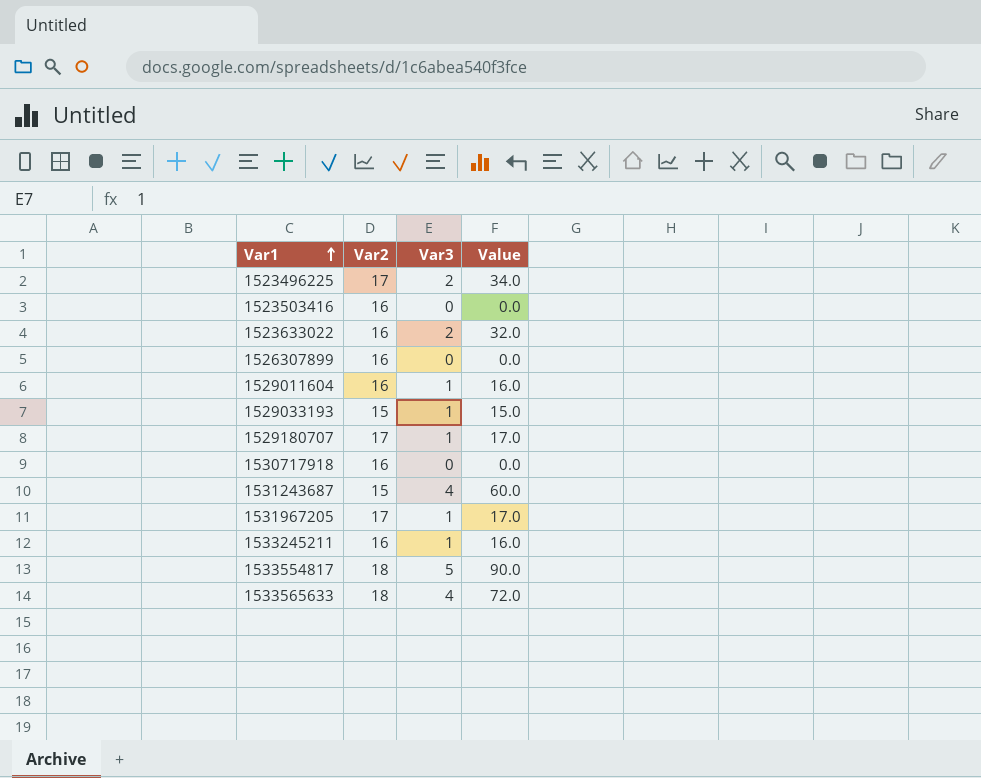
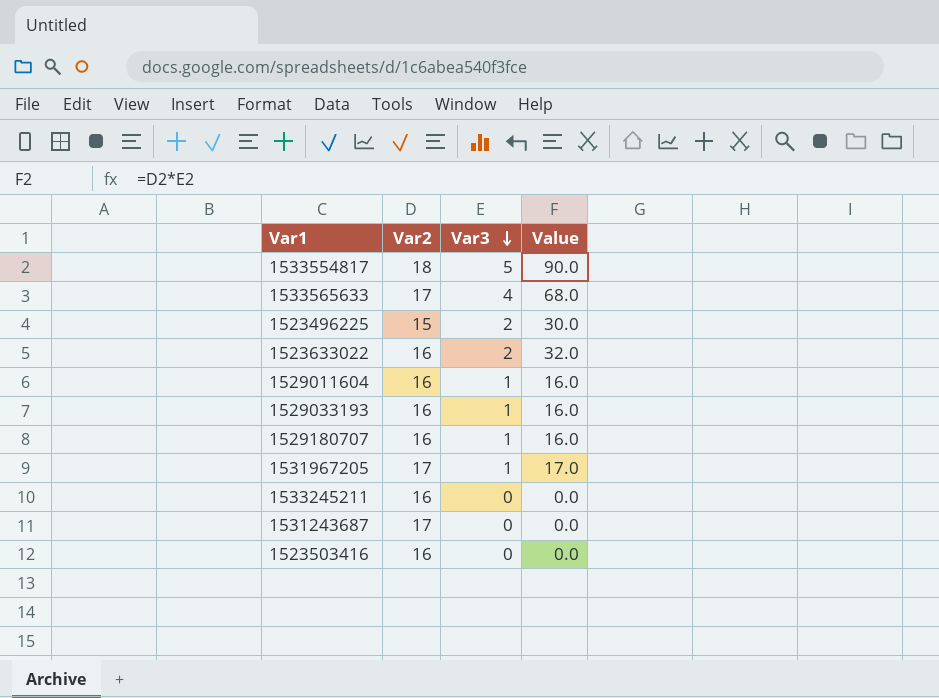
row order: Var1 ascending -> Var3 descending
row 1526307899: 16 | 0 | 0.0 -> none
row 1530717918: 16 | 0 | 0.0 -> none
1533565633 | Var2: 18 -> 17
1533565633 | Value: 72.0 -> 68.0
1523496225 | Var2: 17 -> 15
1523496225 | Value: 34.0 -> 30.0
1529033193 | Var2: 15 -> 16
1529033193 | Value: 15.0 -> 16.0
1529180707 | Var2: 17 -> 16
1529180707 | Value: 17.0 -> 16.0
1533245211 | Var3: 1 -> 0
1533245211 | Value: 16.0 -> 0.0
1531243687 | Var2: 15 -> 17
1531243687 | Var3: 4 -> 0
1531243687 | Value: 60.0 -> 0.0

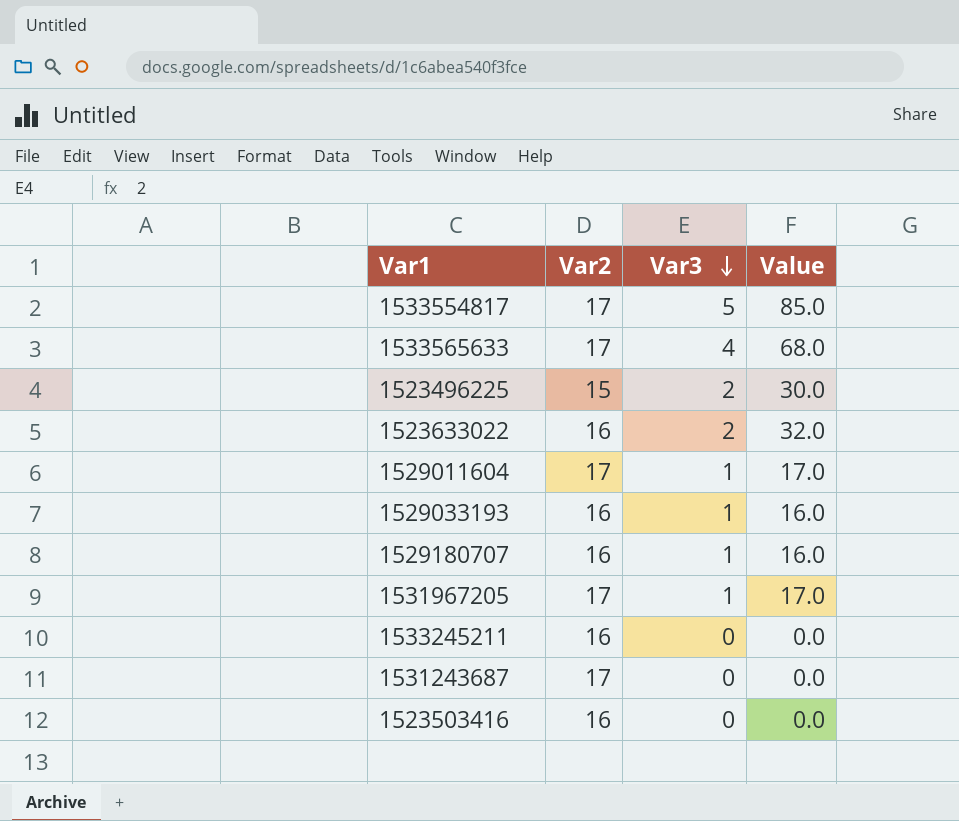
1533554817 | Var2: 18 -> 17
1533554817 | Value: 90.0 -> 85.0
1529011604 | Var2: 16 -> 17
1529011604 | Value: 16.0 -> 17.0

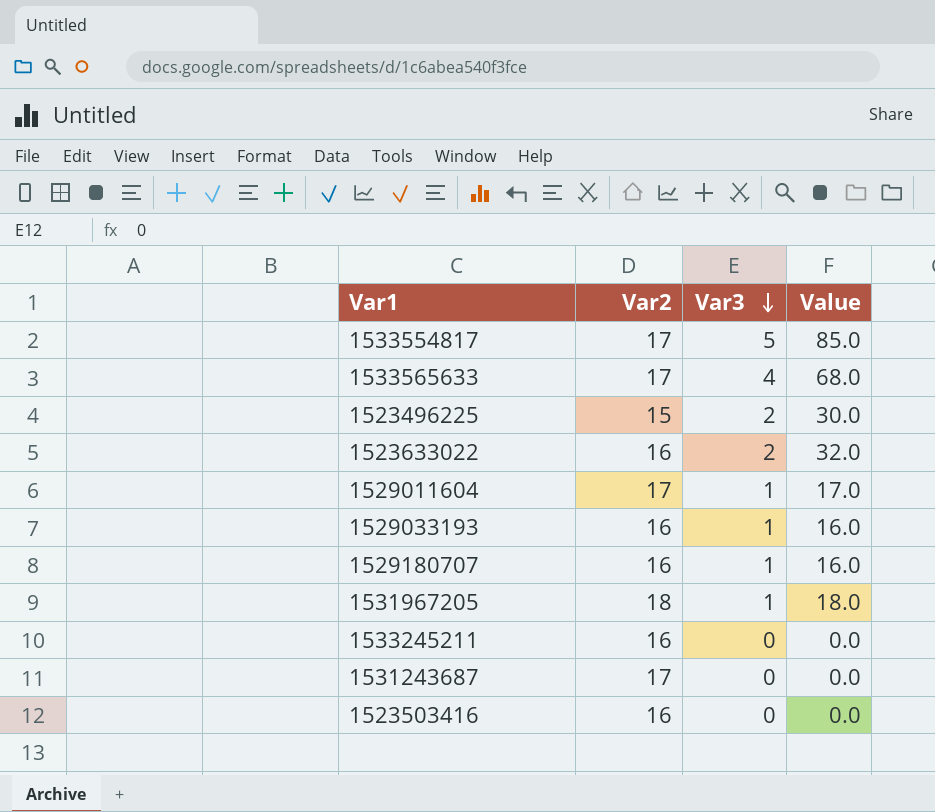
1531967205 | Var2: 17 -> 18
1531967205 | Value: 17.0 -> 18.0

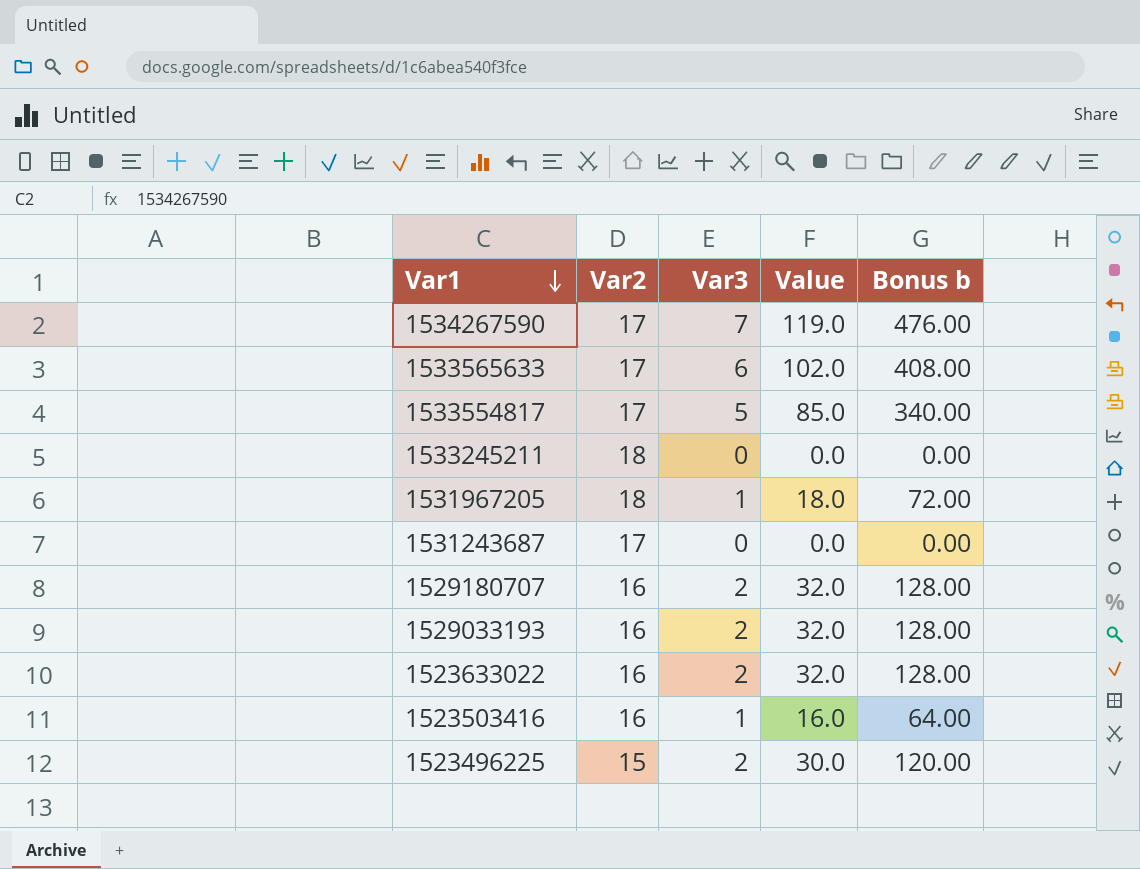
row order: Var3 descending -> Var1 descending
column Bonus b | formula: none -> [Value] * 4
row 1529011604: 17 | 1 | 17.0 -> none
row 1534267590: none -> 17 | 7 | 119.0 | 476.00
1533565633 | Var3: 4 -> 6
1533565633 | Value: 68.0 -> 102.0
1533245211 | Var2: 16 -> 18
1529180707 | Var3: 1 -> 2
1529180707 | Value: 16.0 -> 32.0
1529033193 | Var3: 1 -> 2
1529033193 | Value: 16.0 -> 32.0
1523503416 | Var3: 0 -> 1
1523503416 | Value: 0.0 -> 16.0

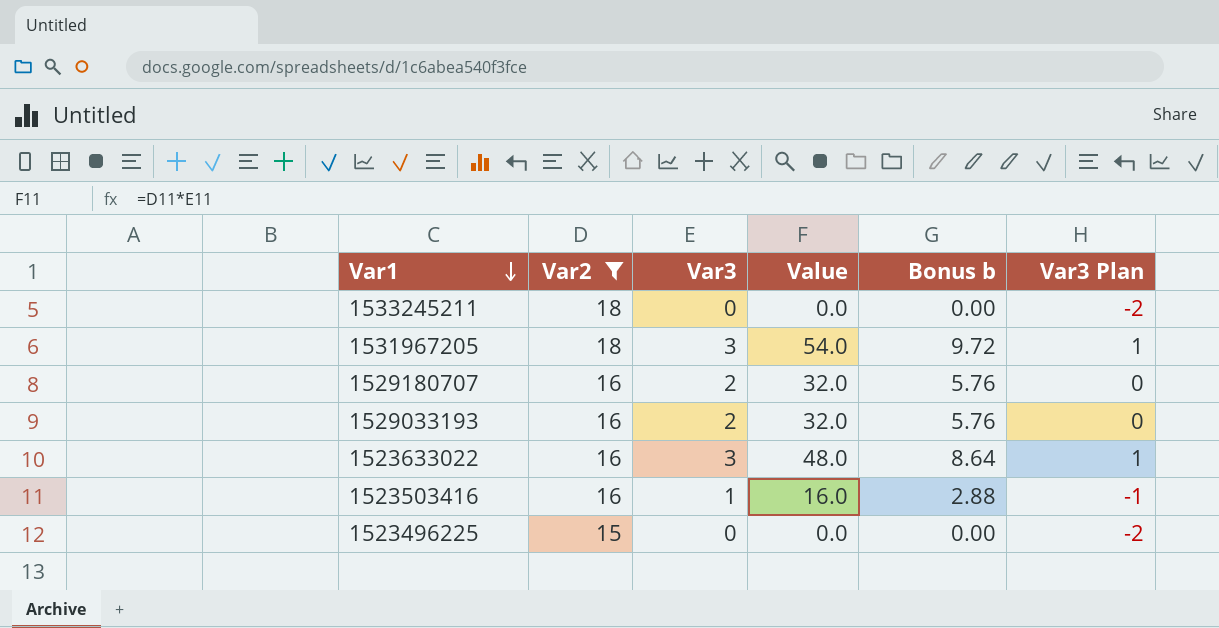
filter: none -> Var2 != 17
column Bonus b | formula: [Value] * 4 -> [Value] * 0.18
column Var3 Plan | formula: none -> [Var3] - 2
1531967205 | Var3: 1 -> 3
1531967205 | Value: 18.0 -> 54.0
1523633022 | Var3: 2 -> 3
1523633022 | Value: 32.0 -> 48.0
1523496225 | Var3: 2 -> 0
1523496225 | Value: 30.0 -> 0.0

